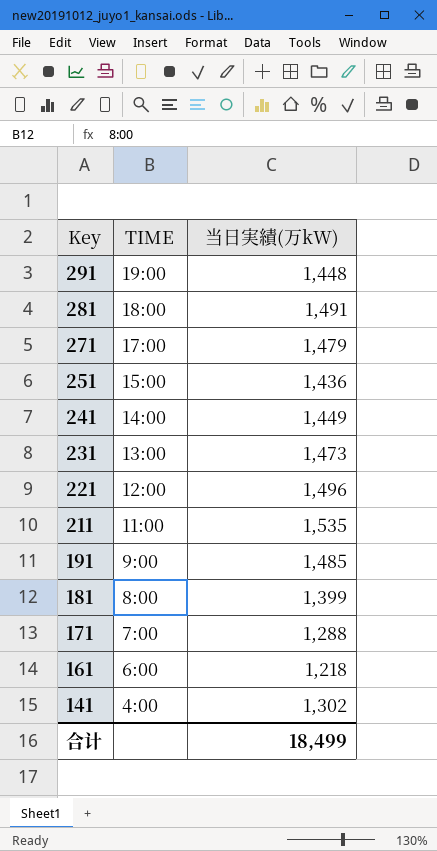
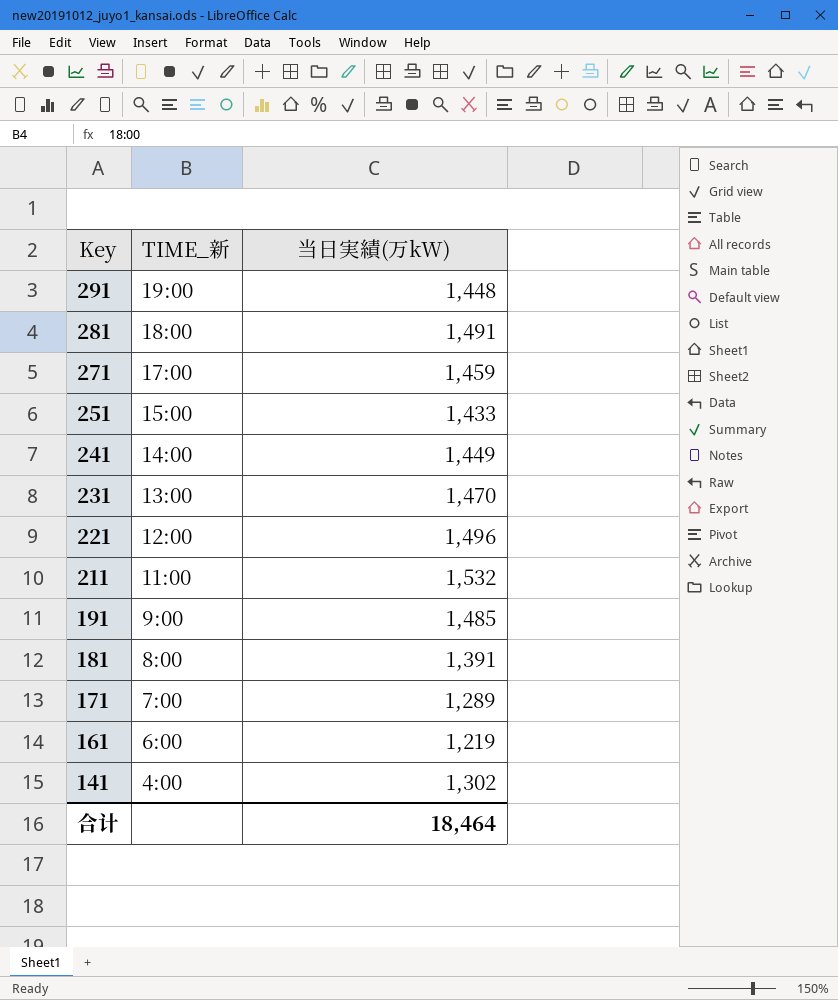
column name: TIME -> TIME_新
271 | 当日実績(万kW): 1,479 -> 1,459
251 | 当日実績(万kW): 1,436 -> 1,433
231 | 当日実績(万kW): 1,473 -> 1,470
211 | 当日実績(万kW): 1,535 -> 1,532
181 | 当日実績(万kW): 1,399 -> 1,391
171 | 当日実績(万kW): 1,288 -> 1,289
161 | 当日実績(万kW): 1,218 -> 1,219
合计 | 当日実績(万kW): 18,499 -> 18,464

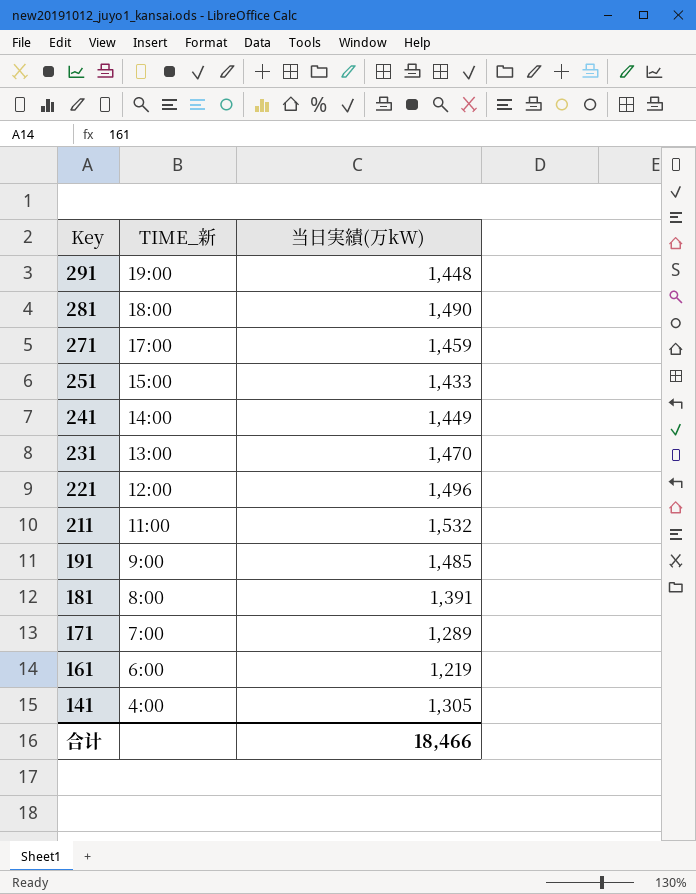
281 | 当日実績(万kW): 1,491 -> 1,490
141 | 当日実績(万kW): 1,302 -> 1,305
合计 | 当日実績(万kW): 18,464 -> 18,466

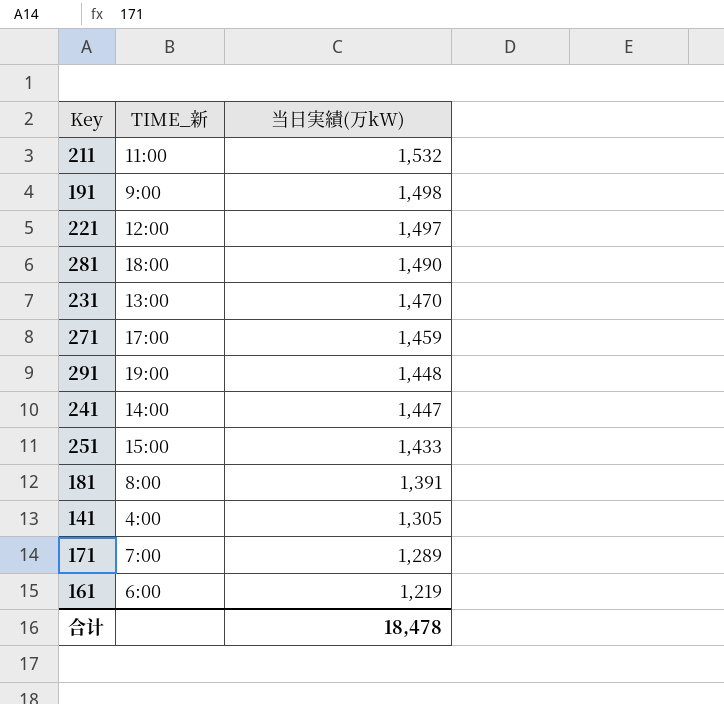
row order: Key descending -> 当日実績(万kW) descending
191 | 当日実績(万kW): 1,485 -> 1,498
221 | 当日実績(万kW): 1,496 -> 1,497
241 | 当日実績(万kW): 1,449 -> 1,447
合计 | 当日実績(万kW): 18,466 -> 18,478

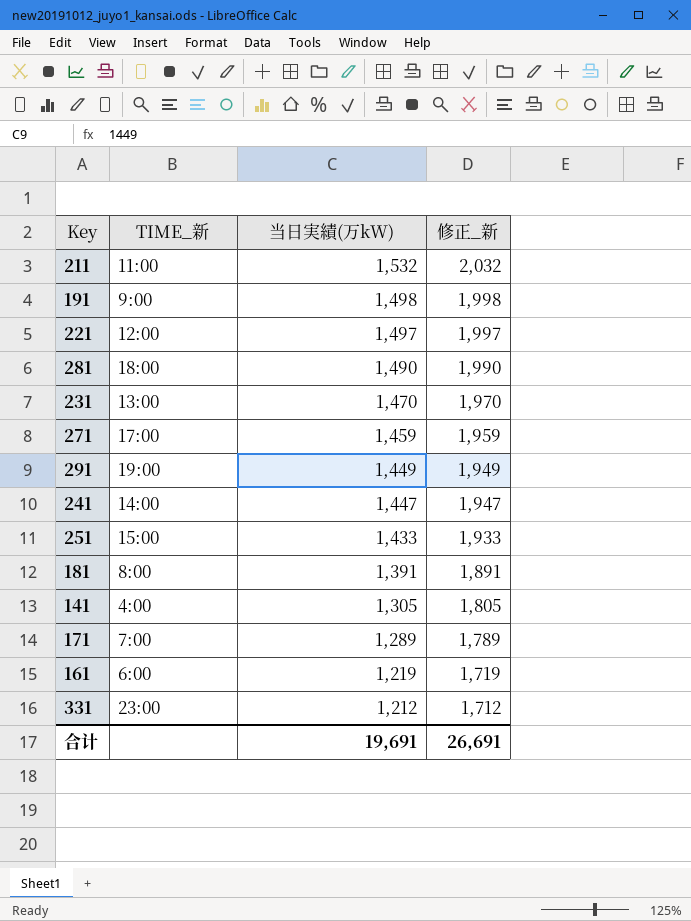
column 修正_新 | formula: none -> [当日実績(万kW)] + 500
291 | 当日実績(万kW): 1,448 -> 1,449
row 331: none -> 23:00 | 1,212 | 1,712
合计 | 当日実績(万kW): 18,478 -> 19,691

